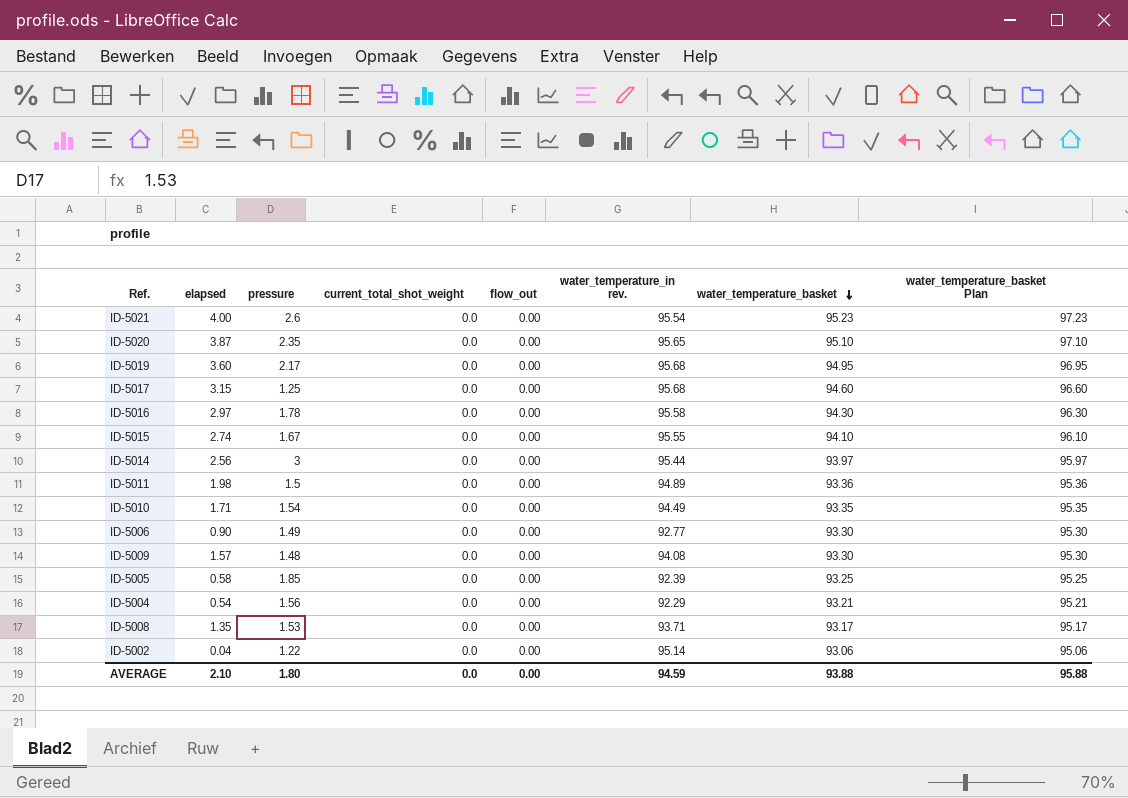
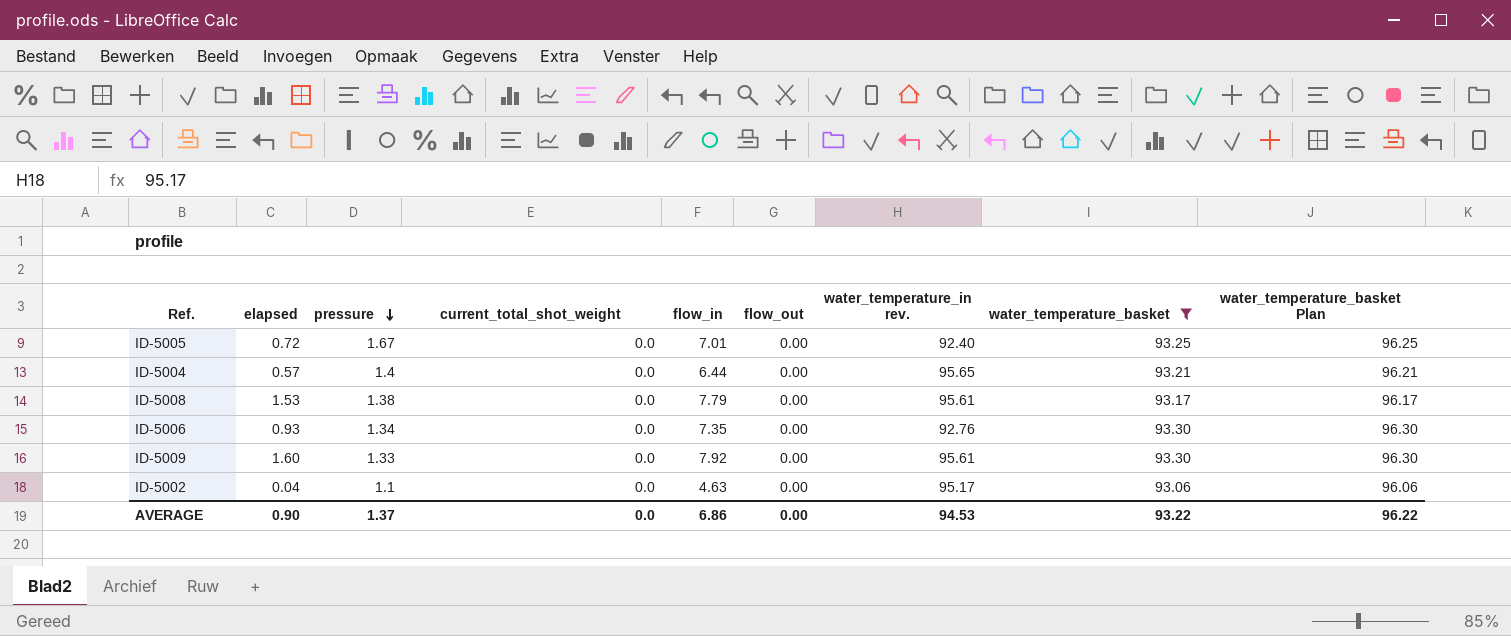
filter: none -> water_temperature_basket <= 93.30
row order: water_temperature_basket descending -> pressure descending
column flow_in | position: none -> 5
column water_temperature_basket Plan | formula: [water_temperature_basket] + 2 -> [water_temperature_basket] + 3
ID-5005 | elapsed: 0.58 -> 0.72
ID-5005 | pressure: 1.85 -> 1.67
ID-5005 | water_temperature_in rev.: 92.39 -> 92.40
ID-5004 | elapsed: 0.54 -> 0.57
ID-5004 | pressure: 1.56 -> 1.4
ID-5004 | water_temperature_in rev.: 92.29 -> 95.65
ID-5008 | elapsed: 1.35 -> 1.53
ID-5008 | pressure: 1.53 -> 1.38
ID-5008 | water_temperature_in rev.: 93.71 -> 95.61
ID-5006 | elapsed: 0.90 -> 0.93
ID-5006 | pressure: 1.49 -> 1.34
ID-5006 | water_temperature_in rev.: 92.77 -> 92.76
ID-5009 | elapsed: 1.57 -> 1.60
ID-5009 | pressure: 1.48 -> 1.33
ID-5009 | water_temperature_in rev.: 94.08 -> 95.61
ID-5002 | pressure: 1.22 -> 1.1
ID-5002 | water_temperature_in rev.: 95.14 -> 95.17
AVERAGE | elapsed: 2.10 -> 0.90
AVERAGE | pressure: 1.80 -> 1.37
AVERAGE | water_temperature_in rev.: 94.59 -> 94.53
AVERAGE | water_temperature_basket: 93.88 -> 93.22
AVERAGE | water_temperature_basket Plan: 95.88 -> 96.22

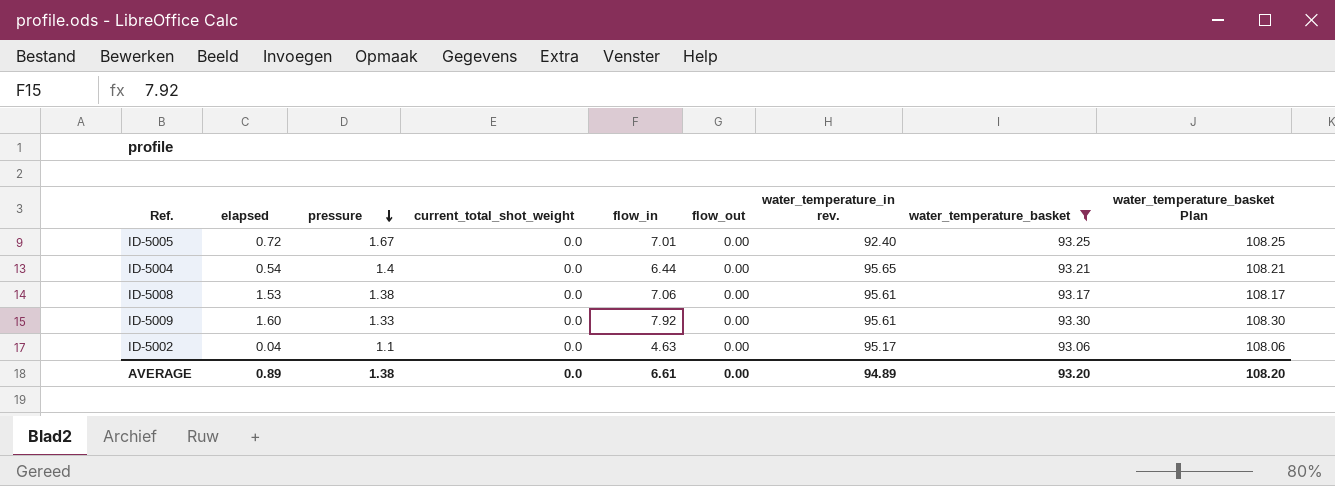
column water_temperature_basket Plan | formula: [water_temperature_basket] + 3 -> [water_temperature_basket] + 15
row ID-5006: 0.93 | 1.34 | 0.0 | 7.35 | 0.00 | 92.76 | 93.30 | 96.30 -> none
ID-5004 | elapsed: 0.57 -> 0.54
ID-5008 | flow_in: 7.79 -> 7.06
AVERAGE | elapsed: 0.90 -> 0.89
AVERAGE | pressure: 1.37 -> 1.38
AVERAGE | flow_in: 6.86 -> 6.61
AVERAGE | water_temperature_in rev.: 94.53 -> 94.89
AVERAGE | water_temperature_basket: 93.22 -> 93.20
AVERAGE | water_temperature_basket Plan: 96.22 -> 108.20

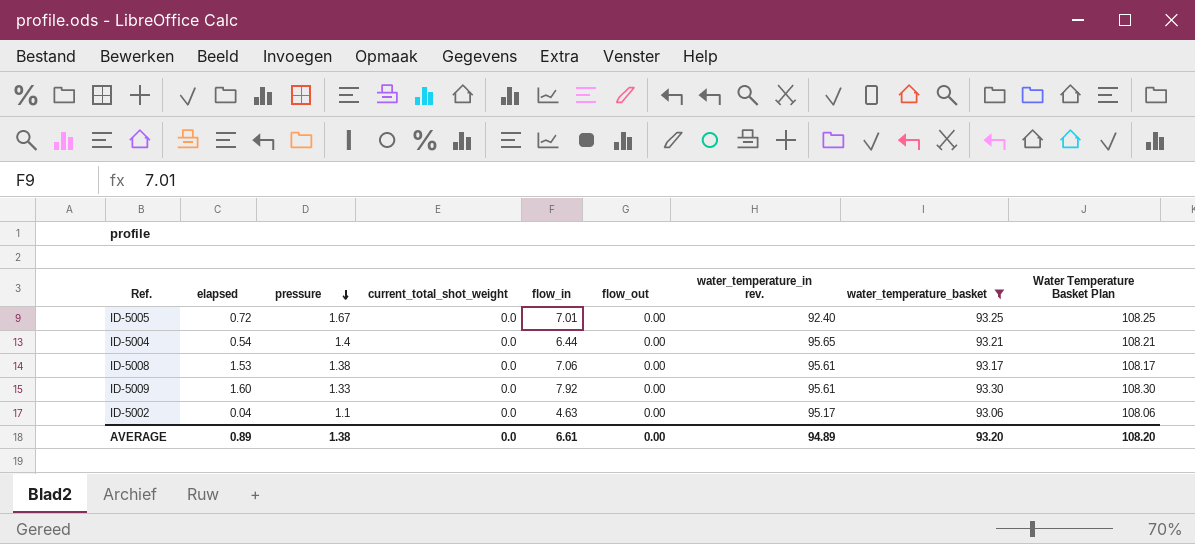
column name: water_temperature_basket Plan -> Water Temperature Basket Plan

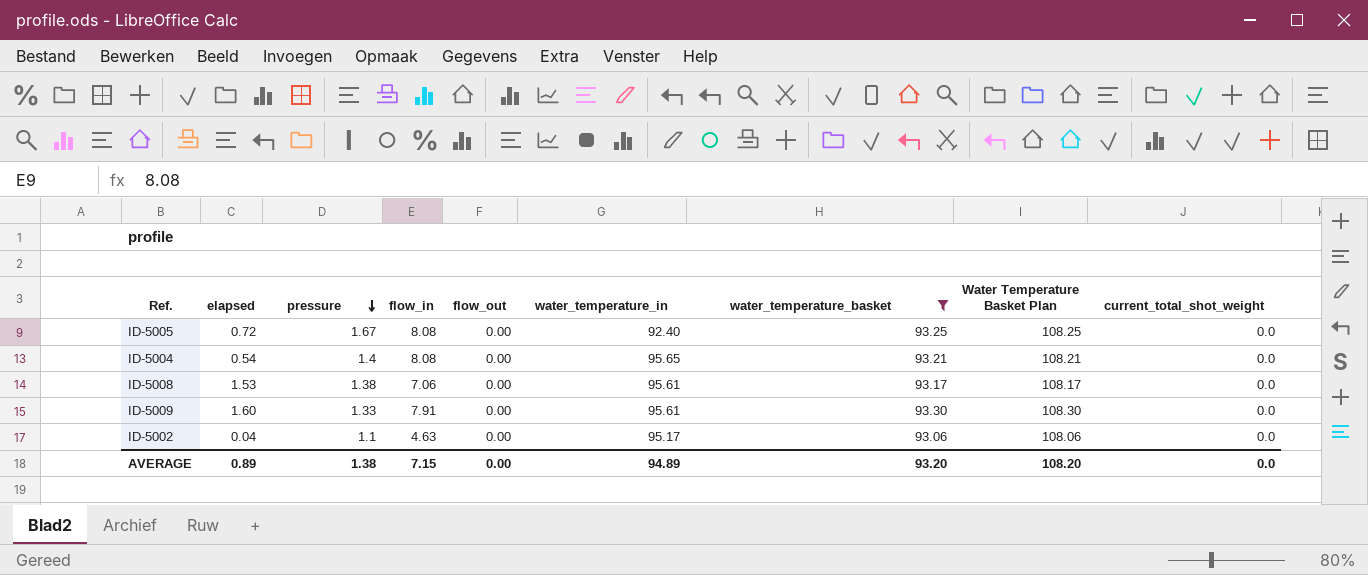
column name: water_temperature_in rev. -> water_temperature_in
column current_total_shot_weight | position: 4 -> 9
ID-5005 | flow_in: 7.01 -> 8.08
ID-5004 | flow_in: 6.44 -> 8.08
ID-5009 | flow_in: 7.92 -> 7.91
AVERAGE | flow_in: 6.61 -> 7.15

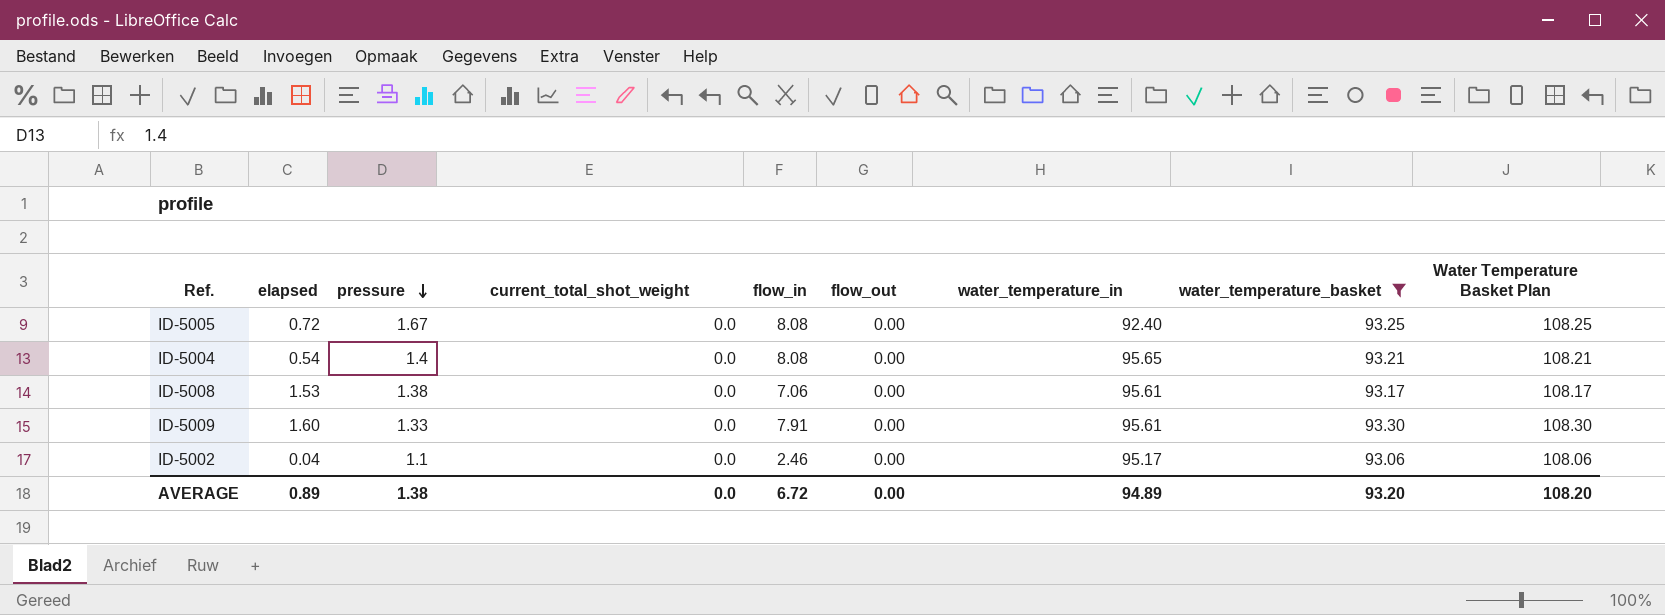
column current_total_shot_weight | position: 9 -> 4
ID-5002 | flow_in: 4.63 -> 2.46
AVERAGE | flow_in: 7.15 -> 6.72

